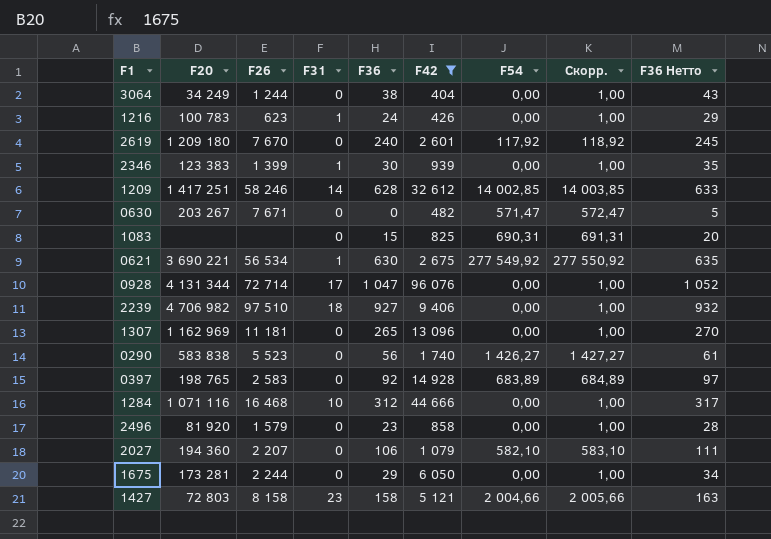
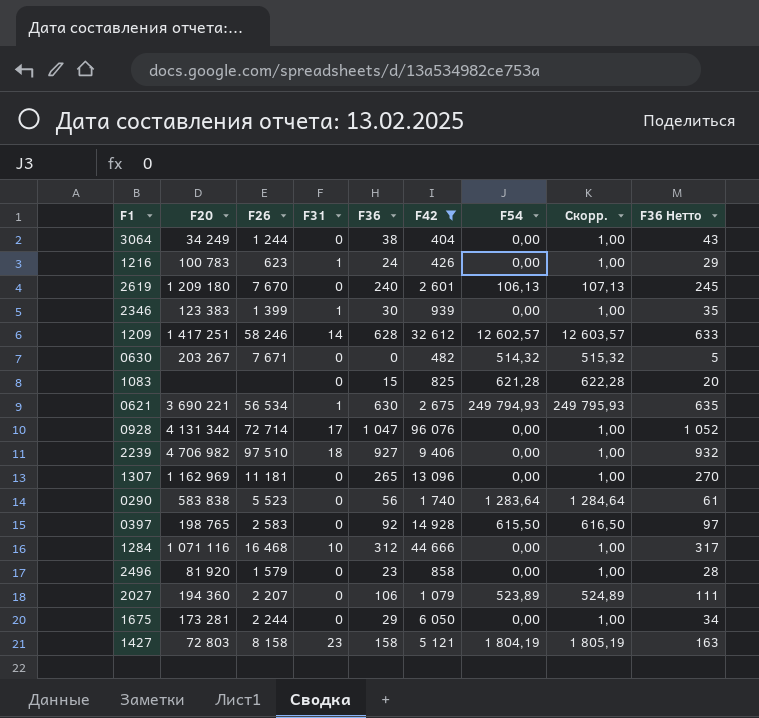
2619 | F54: 117,92 -> 106,13
2619 | Скорр.: 118,92 -> 107,13
1209 | F54: 14 002,85 -> 12 602,57
1209 | Скорр.: 14 003,85 -> 12 603,57
0630 | F54: 571,47 -> 514,32
0630 | Скорр.: 572,47 -> 515,32
1083 | F54: 690,31 -> 621,28
1083 | Скорр.: 691,31 -> 622,28
0621 | F54: 277 549,92 -> 249 794,93
0621 | Скорр.: 277 550,92 -> 249 795,93
0290 | F54: 1 426,27 -> 1 283,64
0290 | Скорр.: 1 427,27 -> 1 284,64
0397 | F54: 683,89 -> 615,50
0397 | Скорр.: 684,89 -> 616,50
2027 | F54: 582,10 -> 523,89
2027 | Скорр.: 583,10 -> 524,89
1427 | F54: 2 004,66 -> 1 804,19
1427 | Скорр.: 2 005,66 -> 1 805,19

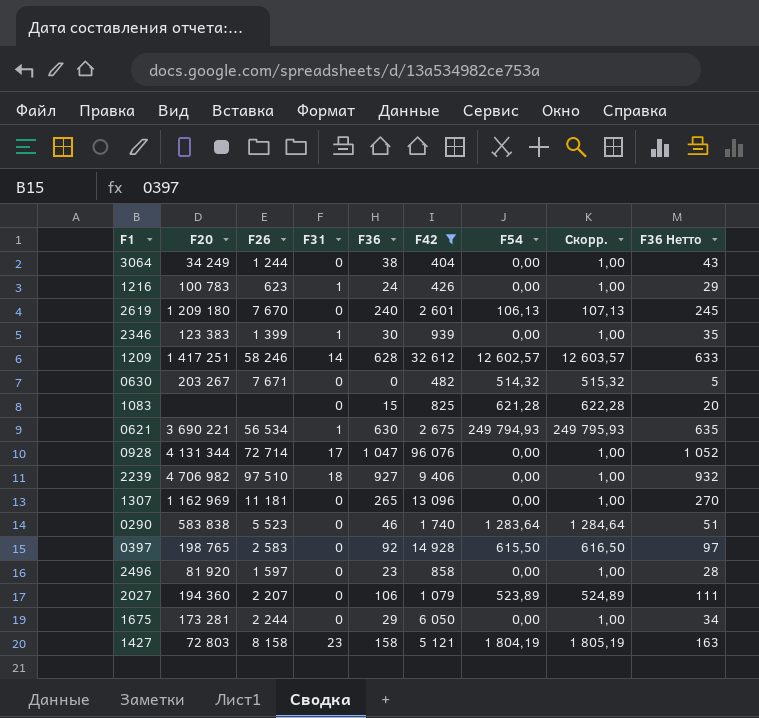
row 1284: 1 071 116 | 16 468 | 10 | 312 | 44 666 | 0,00 | 1,00 | 317 -> none
0290 | F36: 56 -> 46
0290 | F36 Нетто: 61 -> 51
2496 | F26: 1 579 -> 1 597

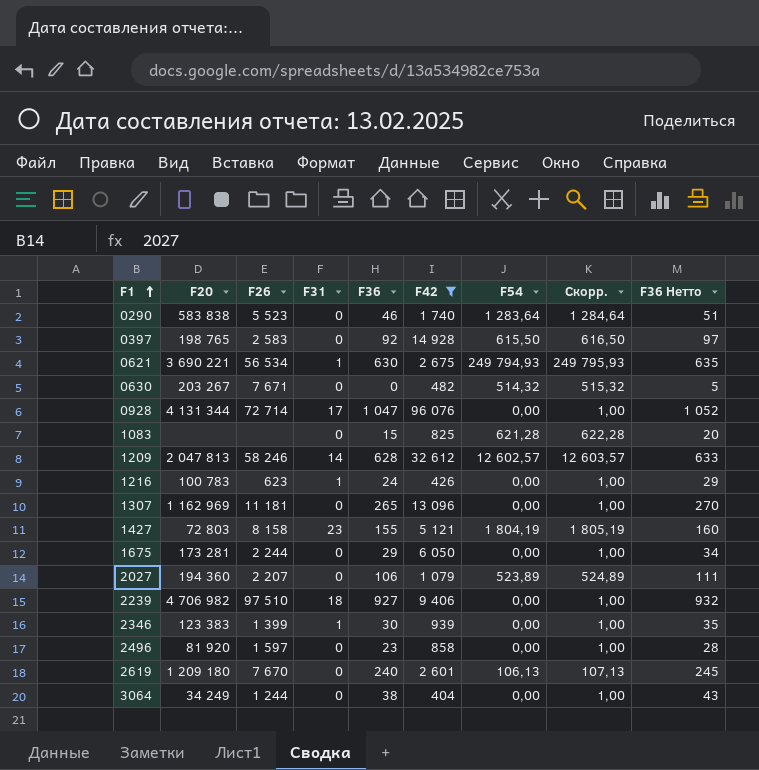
row order: none -> F1 ascending
1209 | F20: 1 417 251 -> 2 047 813
1427 | F36: 158 -> 155
1427 | F36 Нетто: 163 -> 160

